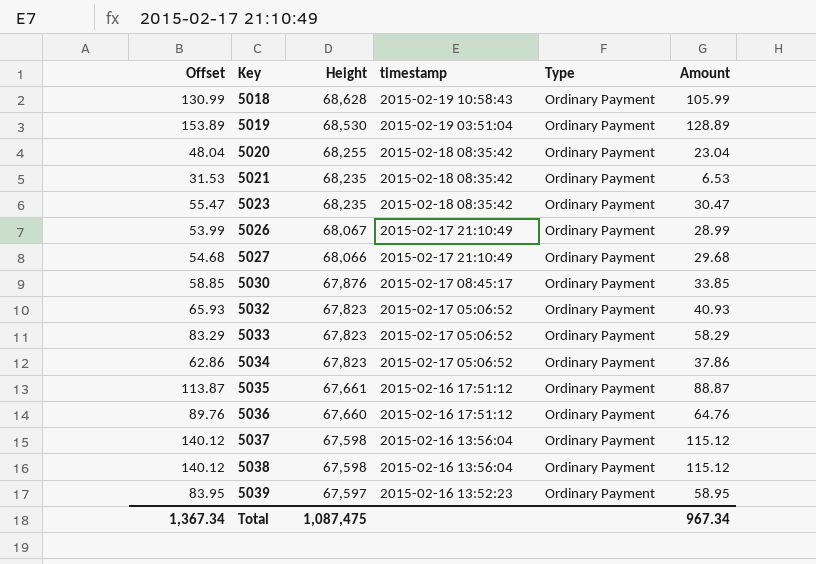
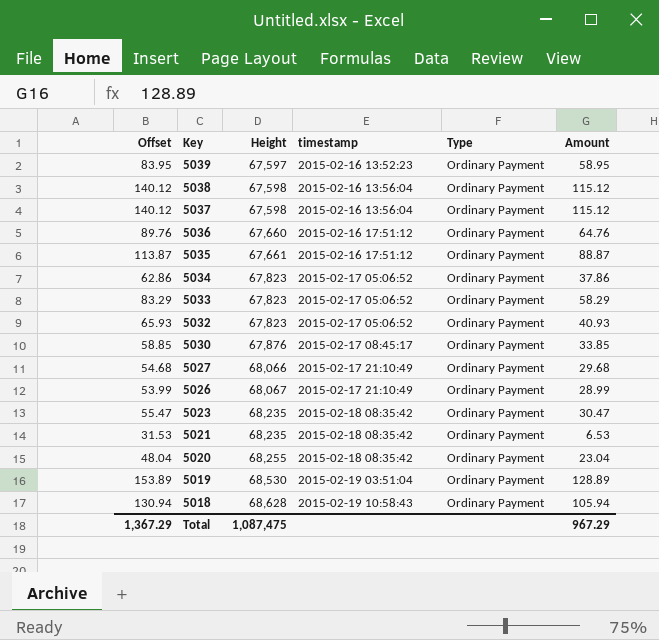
row order: Key ascending -> Key descending
5018 | Offset: 130.99 -> 130.94
5018 | Amount: 105.99 -> 105.94
Total | Offset: 1,367.34 -> 1,367.29
Total | Amount: 967.34 -> 967.29

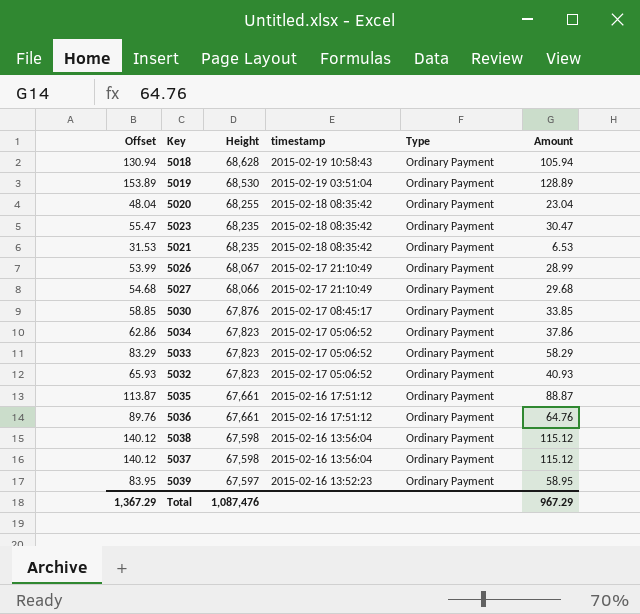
row order: Key descending -> Height descending
5036 | Height: 67,660 -> 67,661
Total | Height: 1,087,475 -> 1,087,476

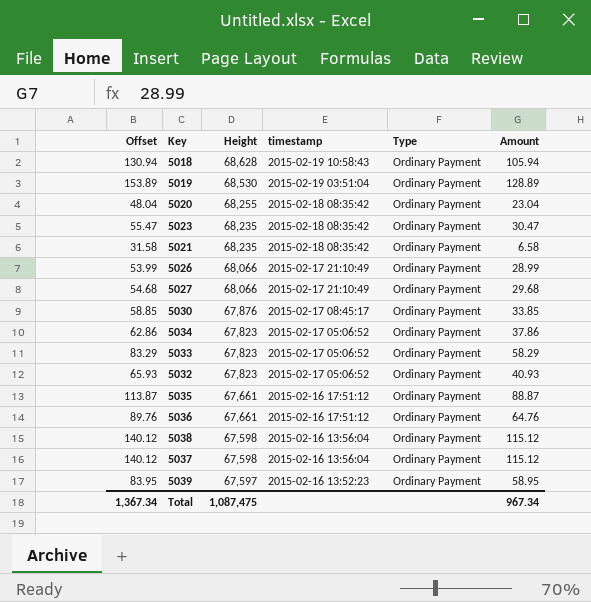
5021 | Offset: 31.53 -> 31.58
5021 | Amount: 6.53 -> 6.58
5026 | Height: 68,067 -> 68,066
Total | Offset: 1,367.29 -> 1,367.34
Total | Height: 1,087,476 -> 1,087,475
Total | Amount: 967.29 -> 967.34

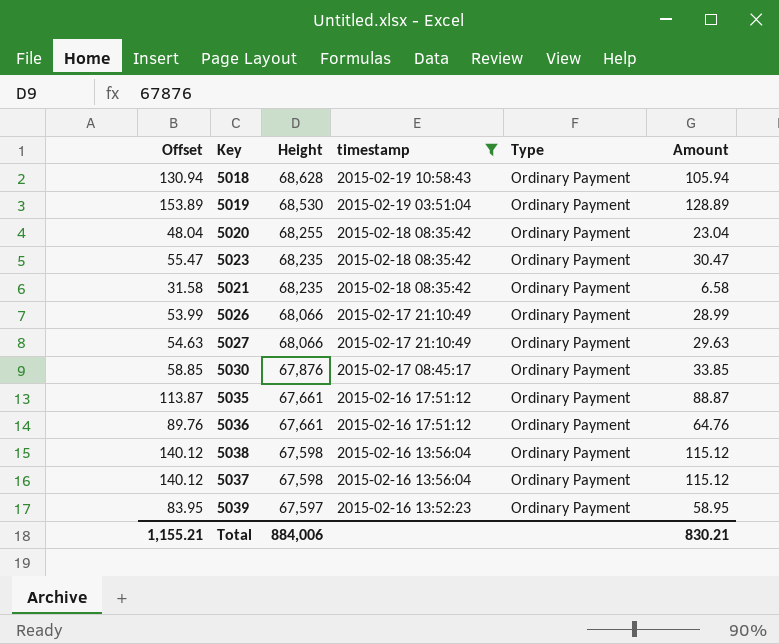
filter: none -> timestamp != 2015-02-17 05:06:52
5027 | Offset: 54.68 -> 54.63
5027 | Amount: 29.68 -> 29.63
Total | Offset: 1,367.34 -> 1,155.21
Total | Height: 1,087,475 -> 884,006
Total | Amount: 967.34 -> 830.21

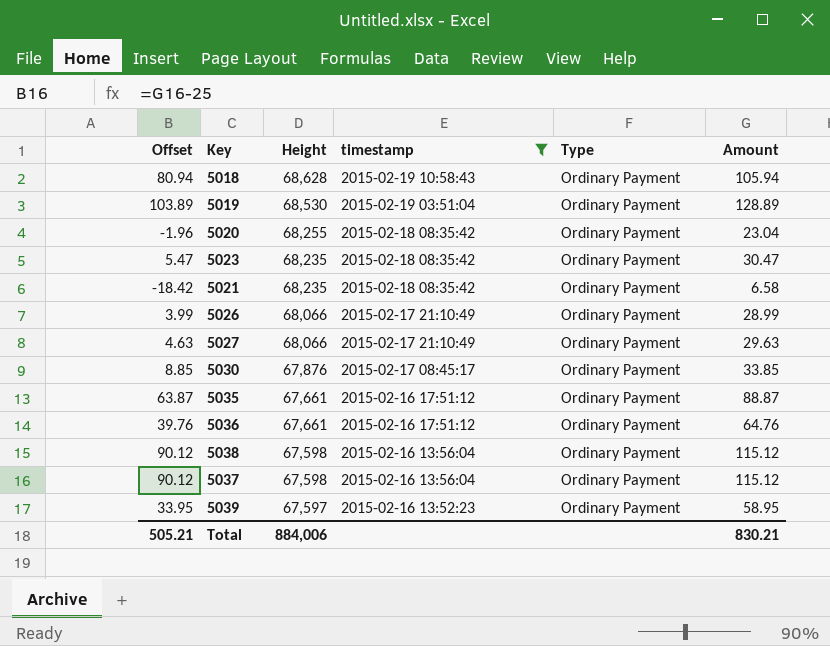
column Offset | formula: [Amount] + 25 -> [Amount] - 25
Total | Offset: 1,155.21 -> 505.21

